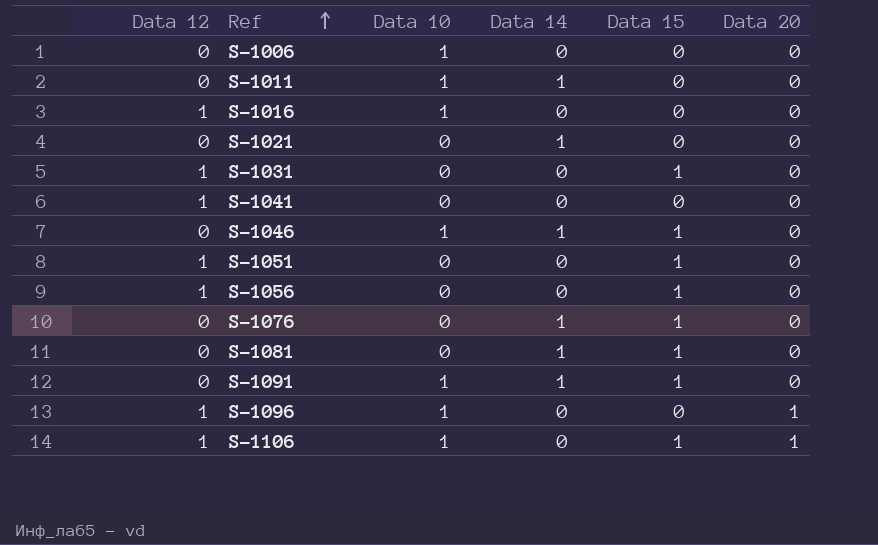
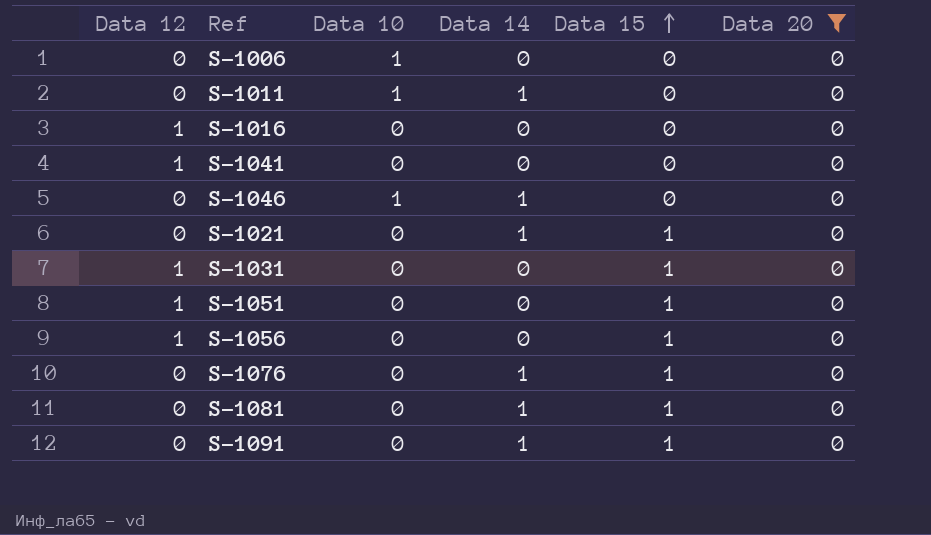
filter: none -> Data 20 = 0
row order: Ref ascending -> Data 15 ascending
S-1016 | Data 10: 1 -> 0
S-1046 | Data 15: 1 -> 0
S-1021 | Data 15: 0 -> 1
S-1091 | Data 10: 1 -> 0

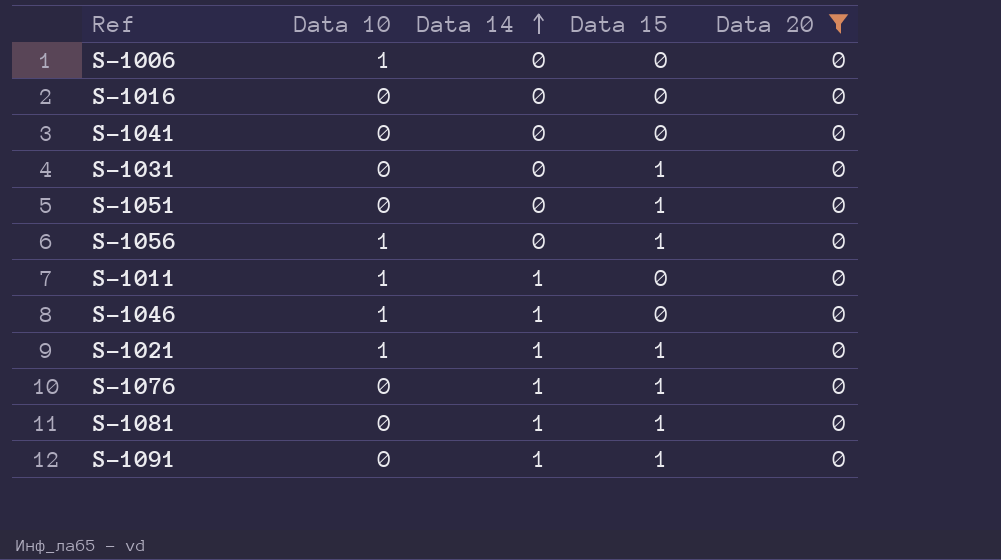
row order: Data 15 ascending -> Data 14 ascending
column Data 12 | position: 1 -> none
S-1056 | Data 10: 0 -> 1
S-1021 | Data 10: 0 -> 1

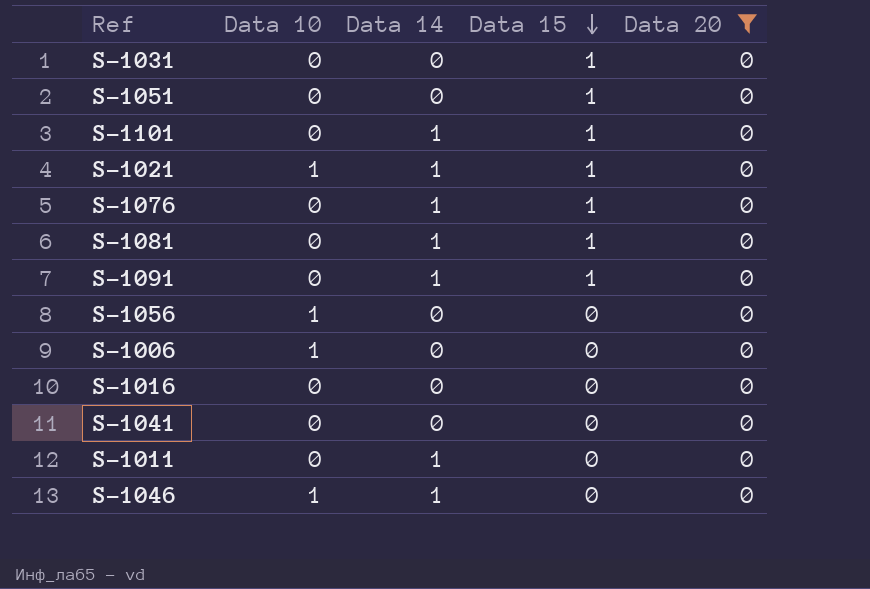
row order: Data 14 ascending -> Data 15 descending
row S-1101: none -> 0 | 1 | 1 | 0
S-1056 | Data 15: 1 -> 0
S-1011 | Data 10: 1 -> 0

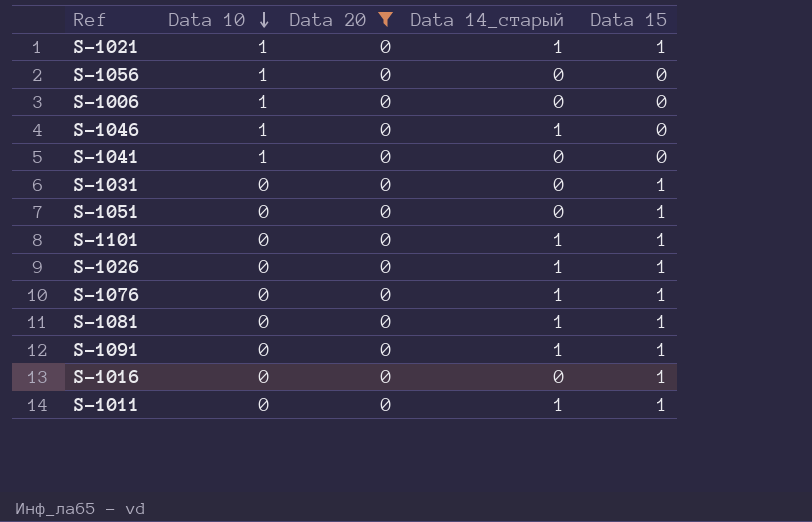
row order: Data 15 descending -> Data 10 descending
column Data 20 | position: 5 -> 3
column name: Data 14 -> Data 14_старый
S-1041 | Data 10: 0 -> 1
row S-1026: none -> 0 | 0 | 1 | 1
S-1016 | Data 15: 0 -> 1
S-1011 | Data 15: 0 -> 1

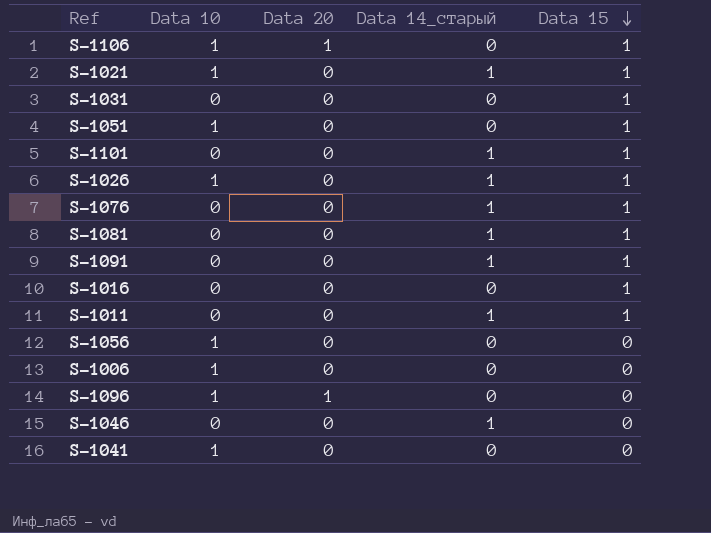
filter: Data 20 = 0 -> none
row order: Data 10 descending -> Data 15 descending
S-1051 | Data 10: 0 -> 1
S-1026 | Data 10: 0 -> 1
S-1046 | Data 10: 1 -> 0

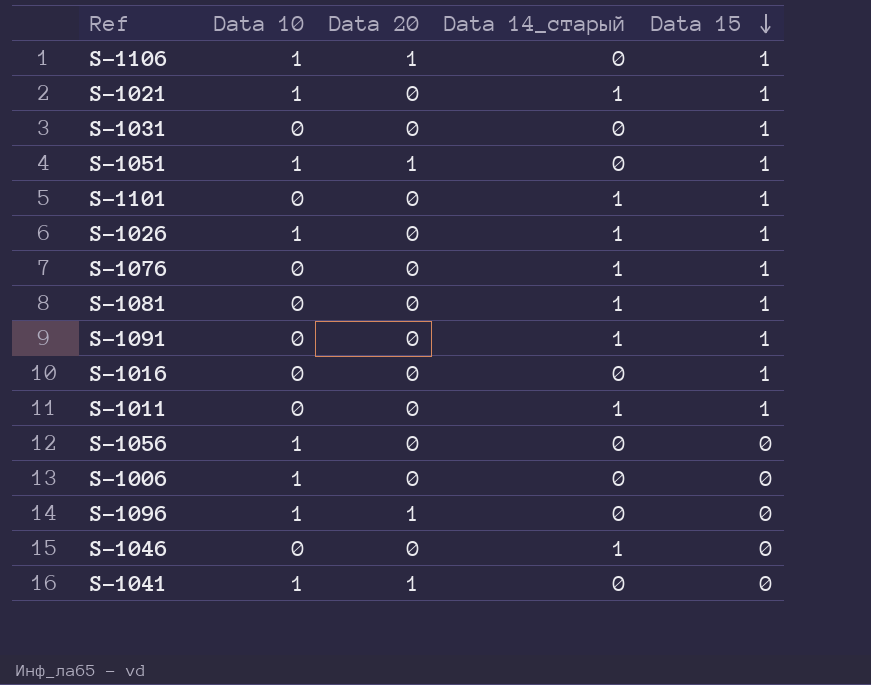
S-1051 | Data 20: 0 -> 1
S-1041 | Data 20: 0 -> 1

